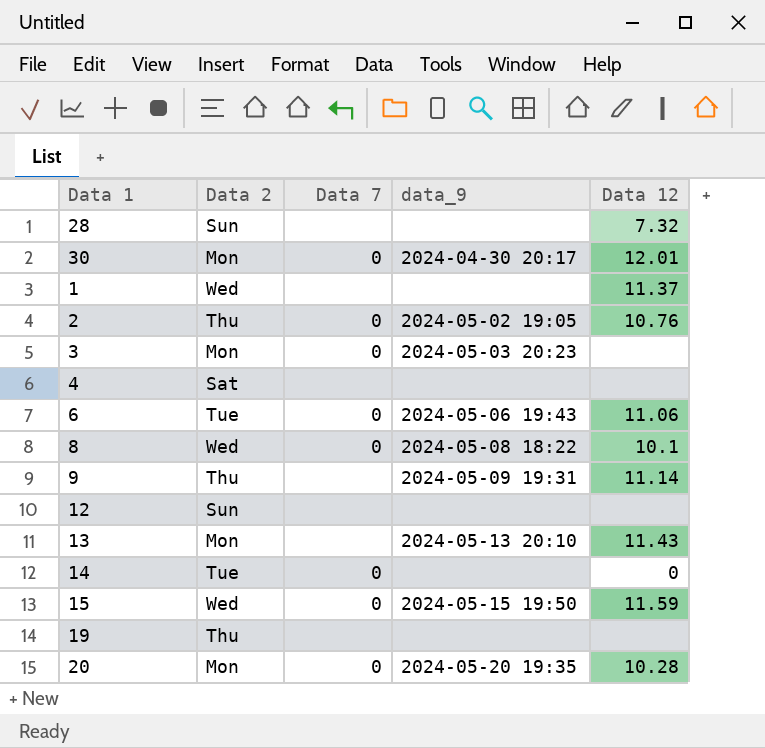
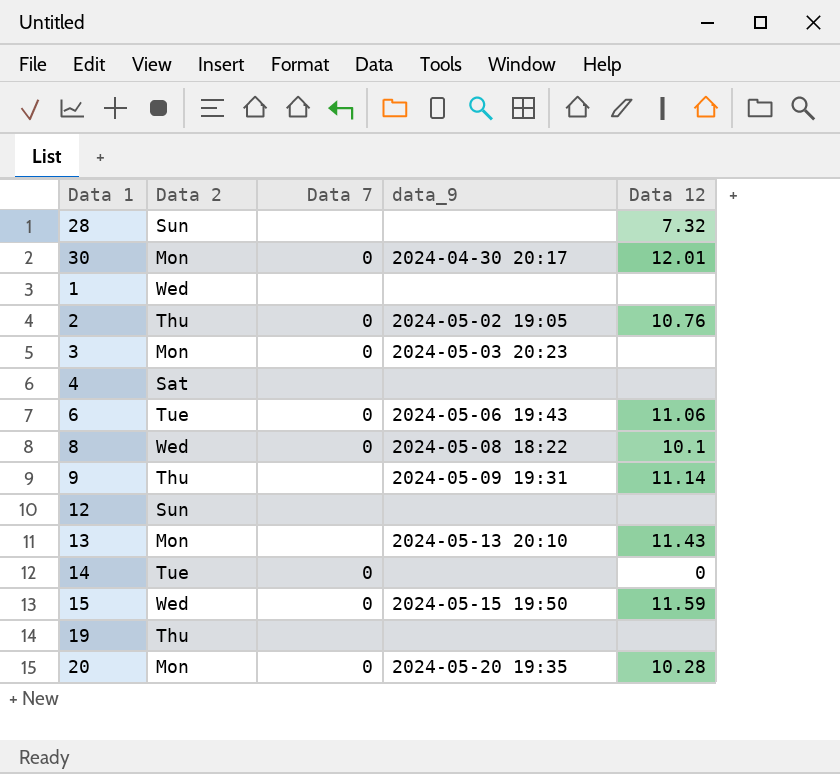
1 | Data 12: 11.37 -> none

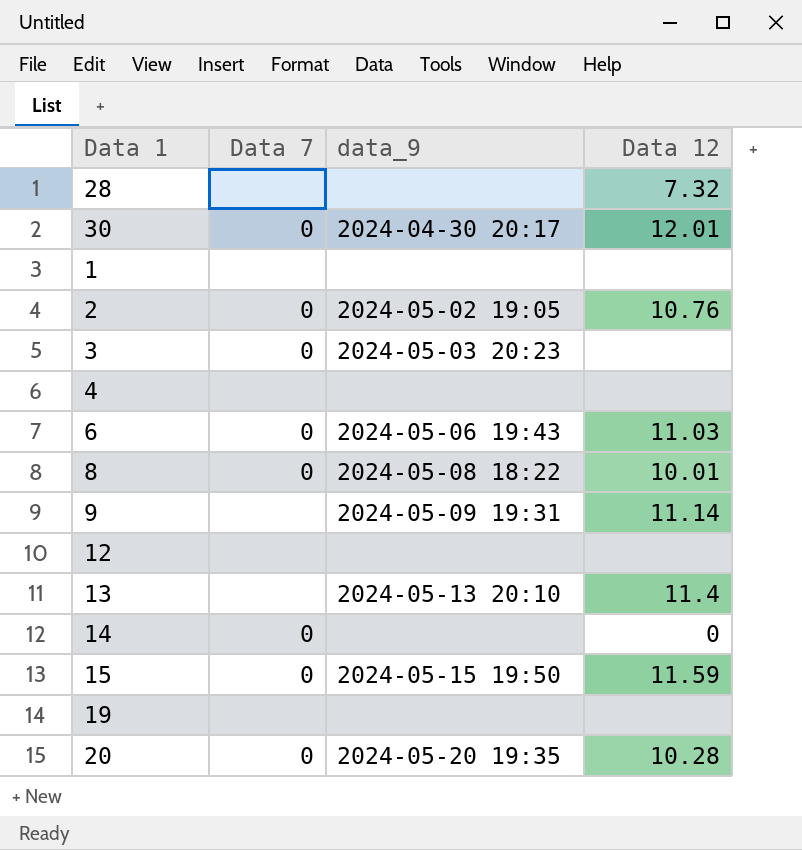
column Data 2 | position: 2 -> none
6 | Data 12: 11.06 -> 11.03
8 | Data 12: 10.1 -> 10.01
13 | Data 12: 11.43 -> 11.4

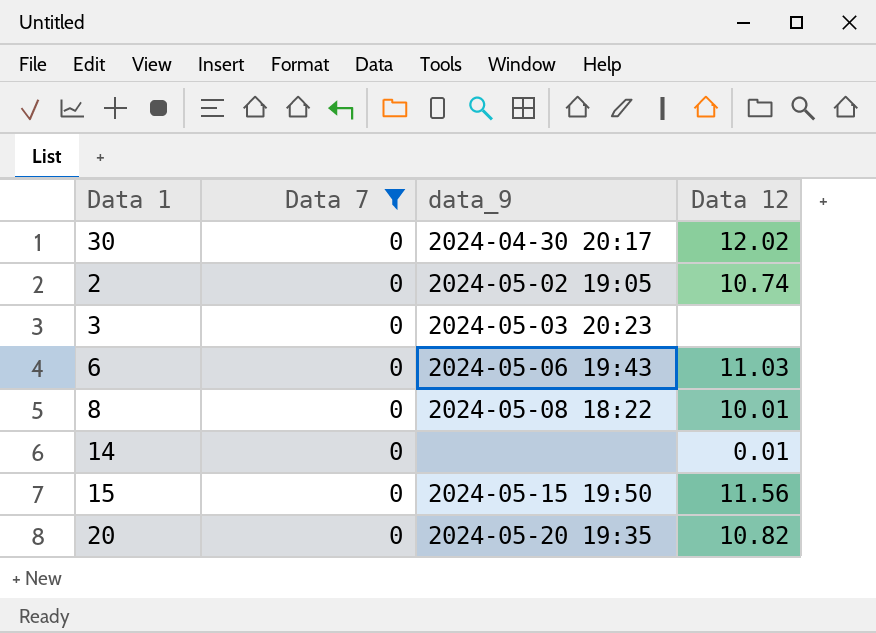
filter: none -> Data 7 = 0
30 | Data 12: 12.01 -> 12.02
2 | Data 12: 10.76 -> 10.74
14 | Data 12: 0 -> 0.01
15 | Data 12: 11.59 -> 11.56
20 | Data 12: 10.28 -> 10.82

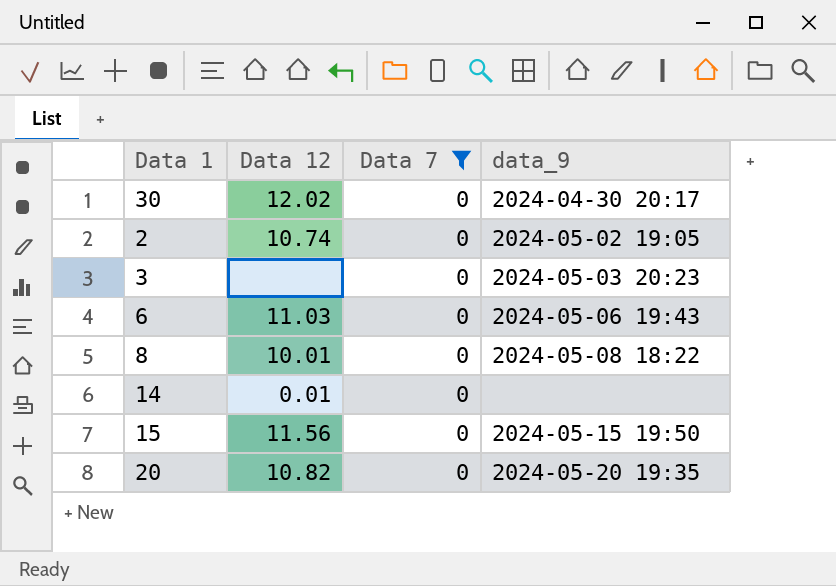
column Data 12 | position: 4 -> 2

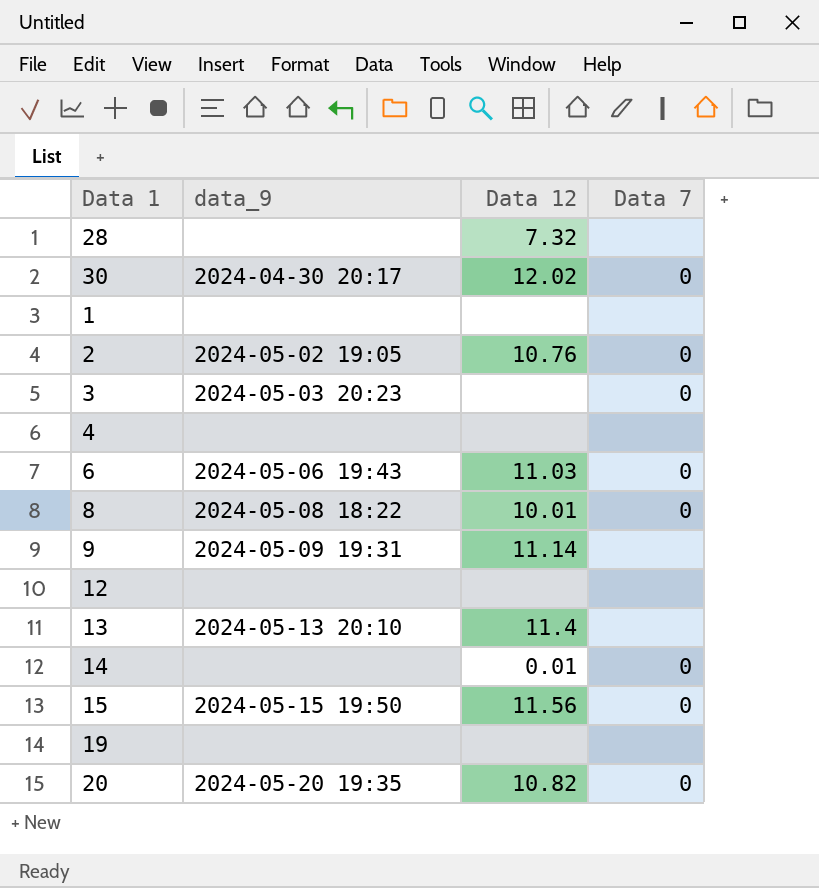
filter: Data 7 = 0 -> none
column data_9 | position: 4 -> 2
2 | Data 12: 10.74 -> 10.76

